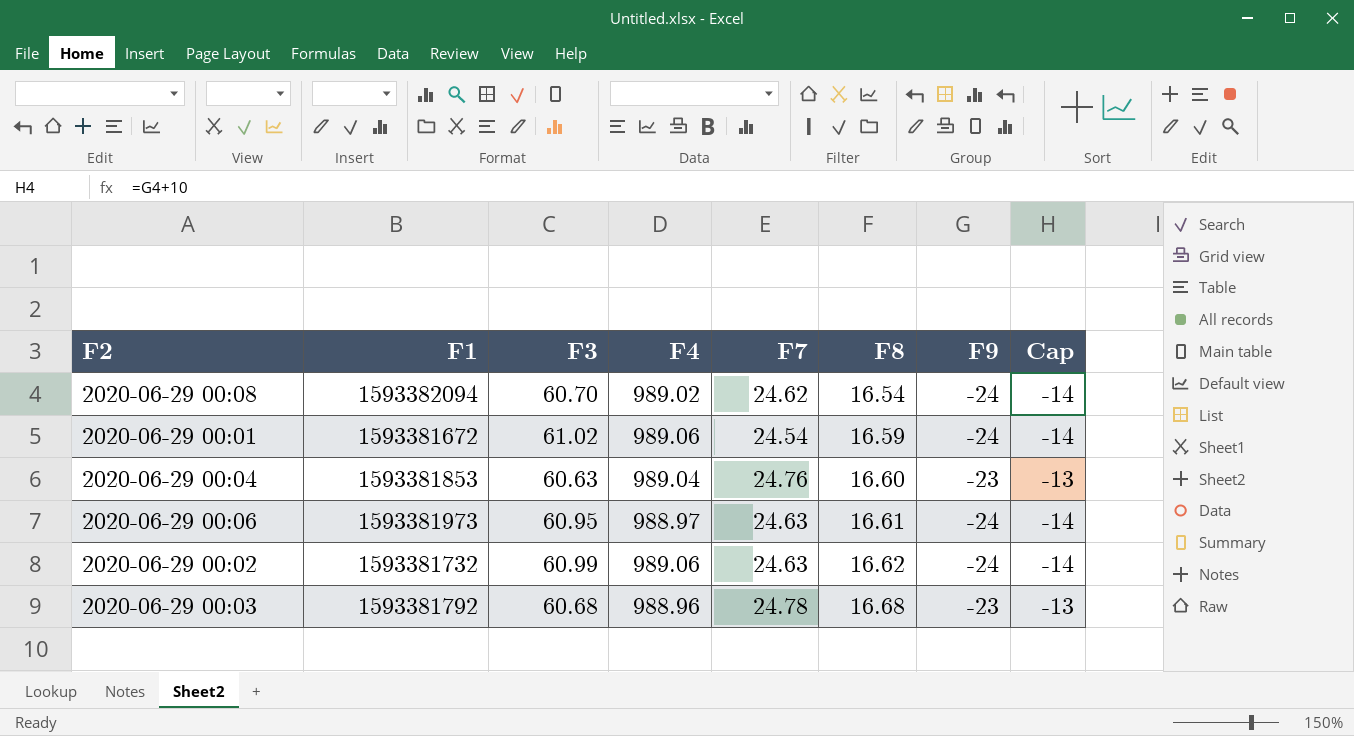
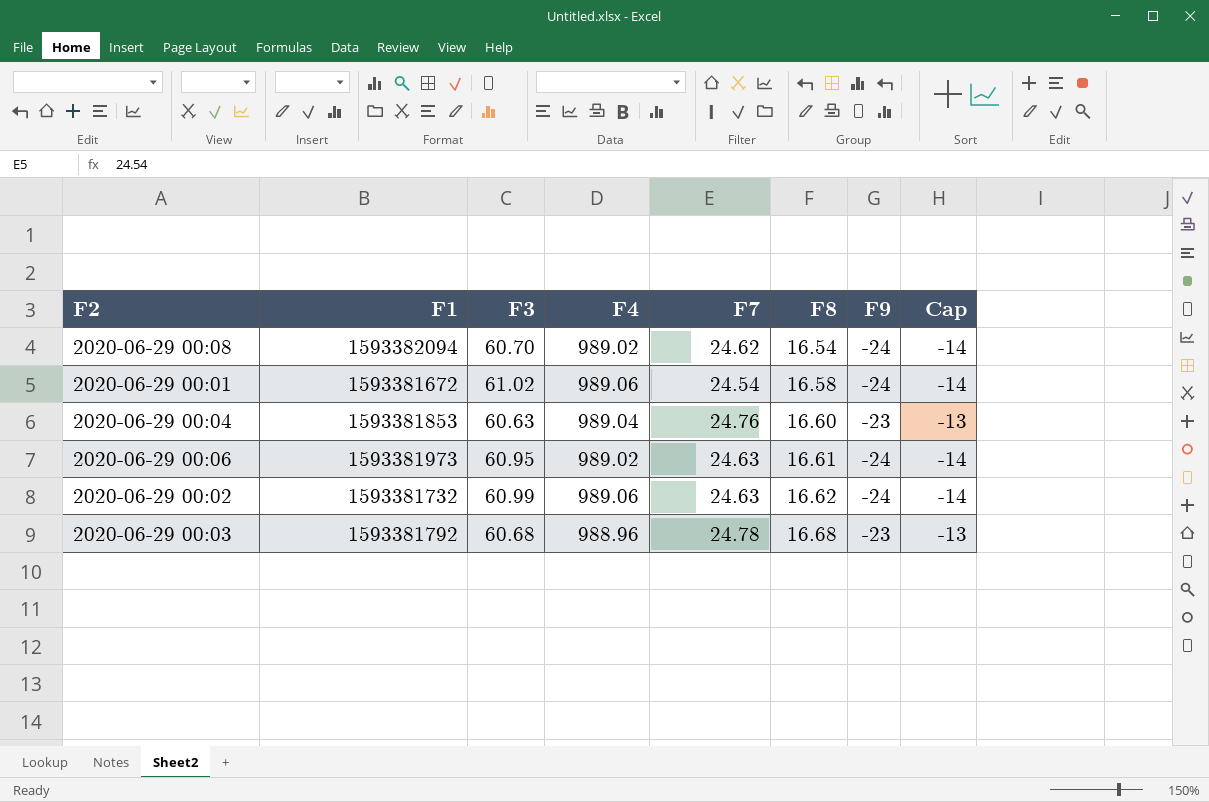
2020-06-29 00:01 | F8: 16.59 -> 16.58
2020-06-29 00:06 | F4: 988.97 -> 989.02

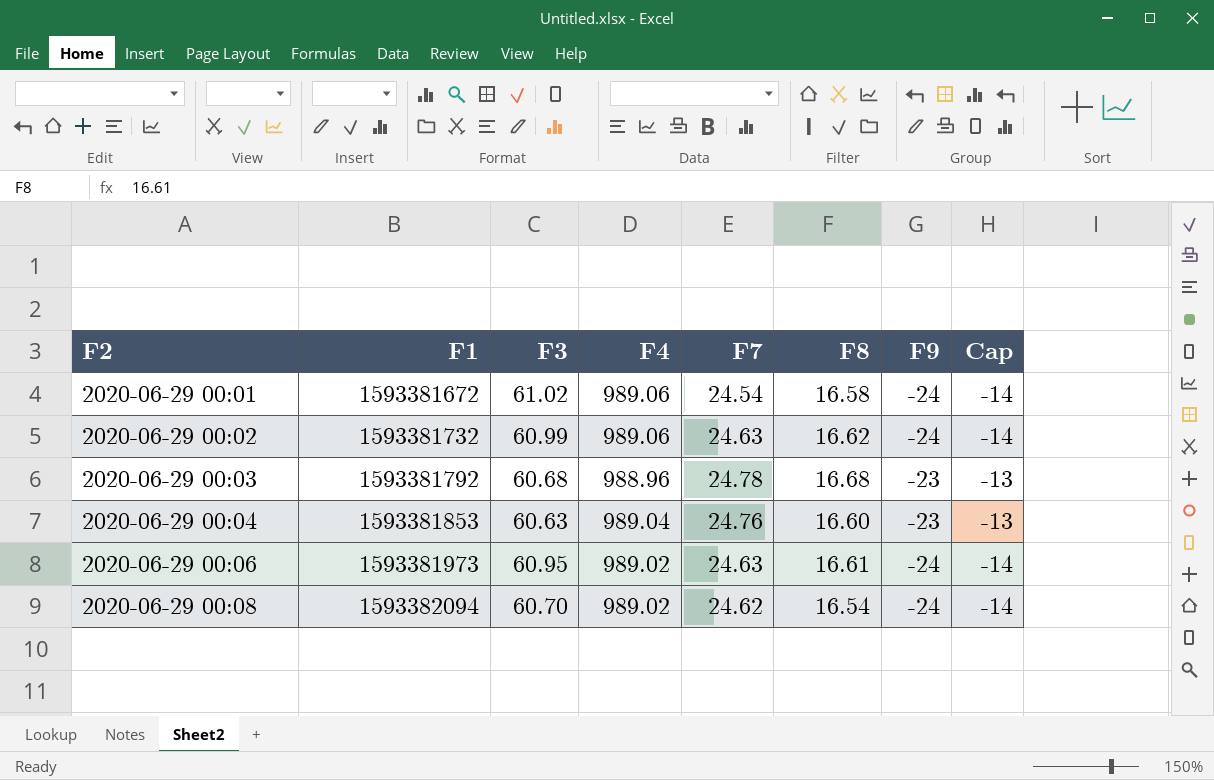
row order: F8 ascending -> F2 ascending

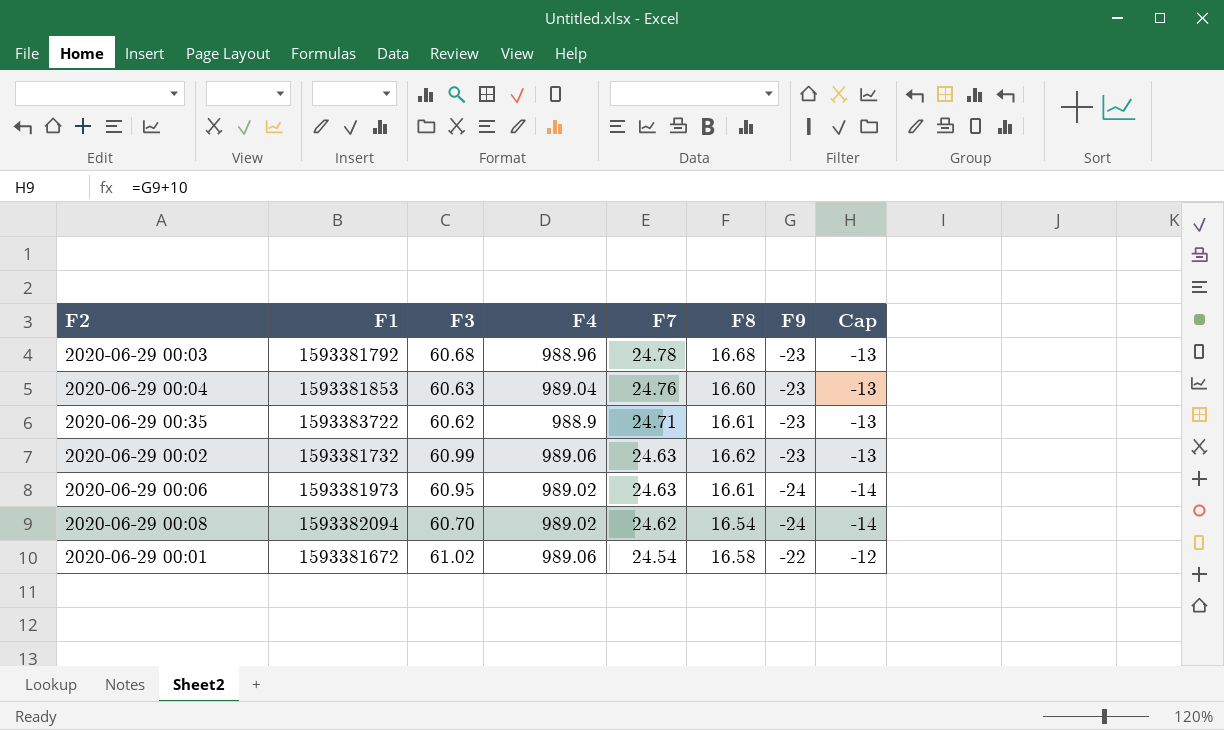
row order: F2 ascending -> F7 descending
row 2020-06-29 00:35: none -> 1593383722 | 60.62 | 988.9 | 24.71 | 16.61 | -23 | -13
2020-06-29 00:02 | F9: -24 -> -23
2020-06-29 00:02 | Cap: -14 -> -13
2020-06-29 00:01 | F9: -24 -> -22
2020-06-29 00:01 | Cap: -14 -> -12

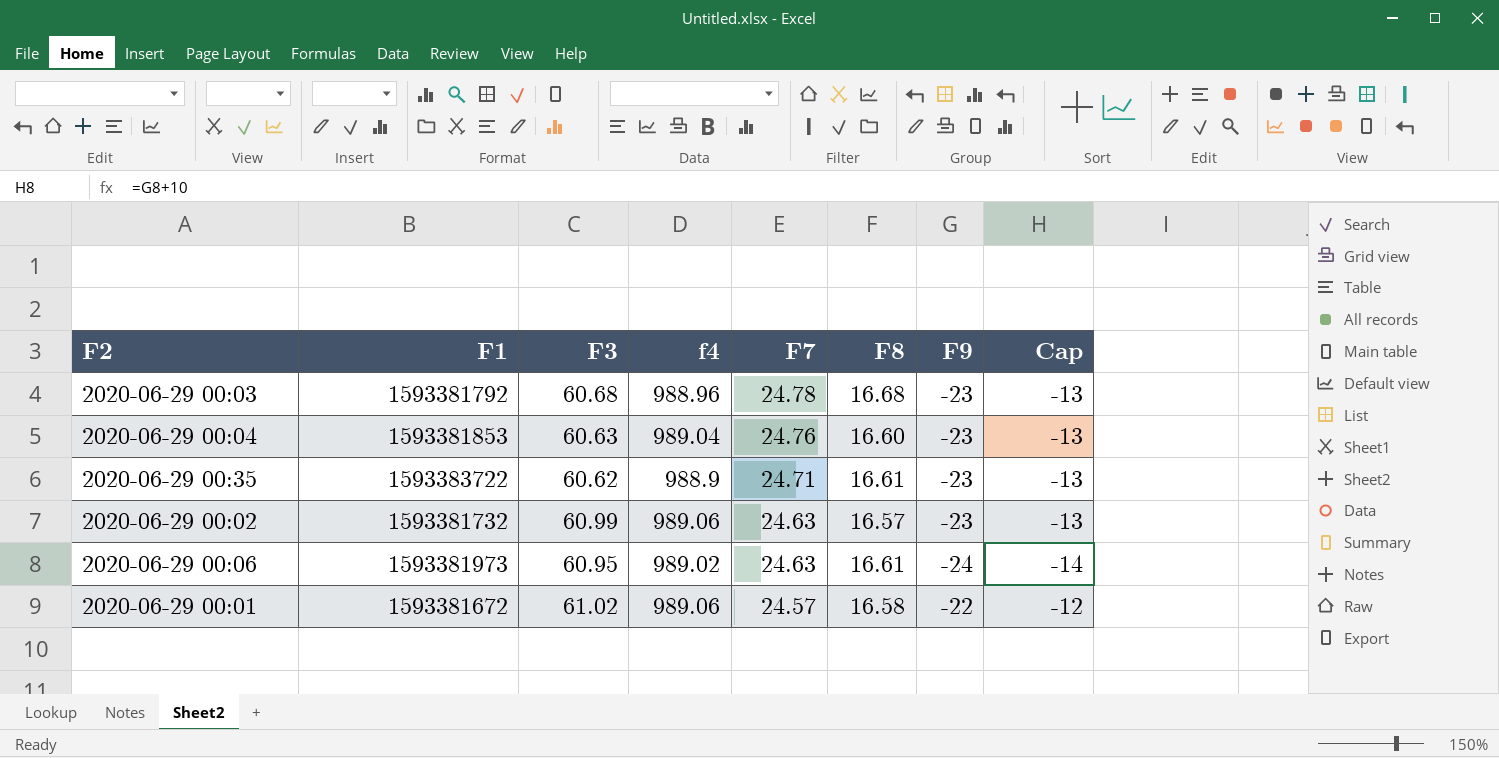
column name: F4 -> f4
row 2020-06-29 00:08: 1593382094 | 60.70 | 989.02 | 24.62 | 16.54 | -24 | -14 -> none
2020-06-29 00:02 | F8: 16.62 -> 16.57
2020-06-29 00:01 | F7: 24.54 -> 24.57

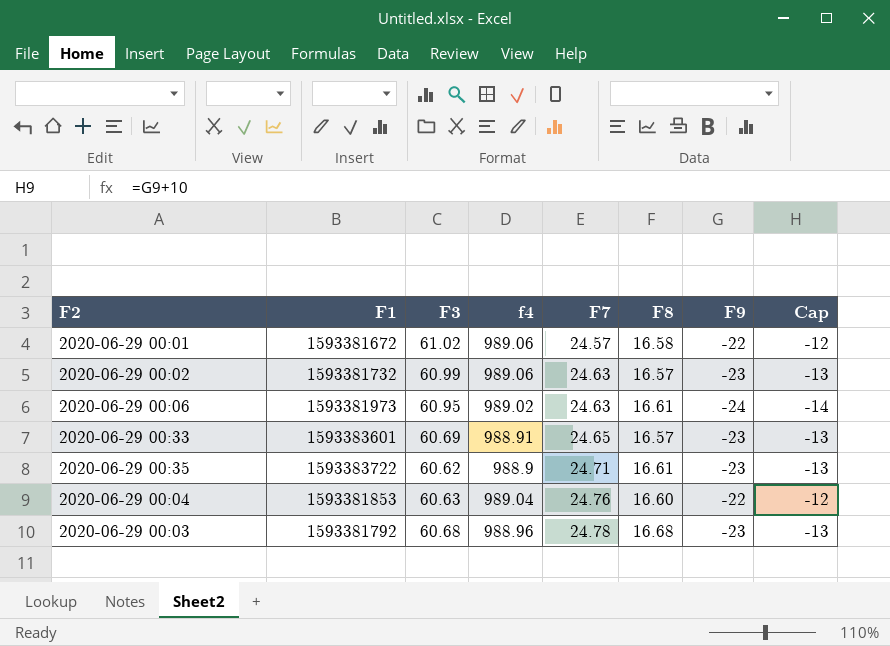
row order: F7 descending -> F7 ascending
row 2020-06-29 00:33: none -> 1593383601 | 60.69 | 988.91 | 24.65 | 16.57 | -23 | -13
2020-06-29 00:04 | F9: -23 -> -22
2020-06-29 00:04 | Cap: -13 -> -12

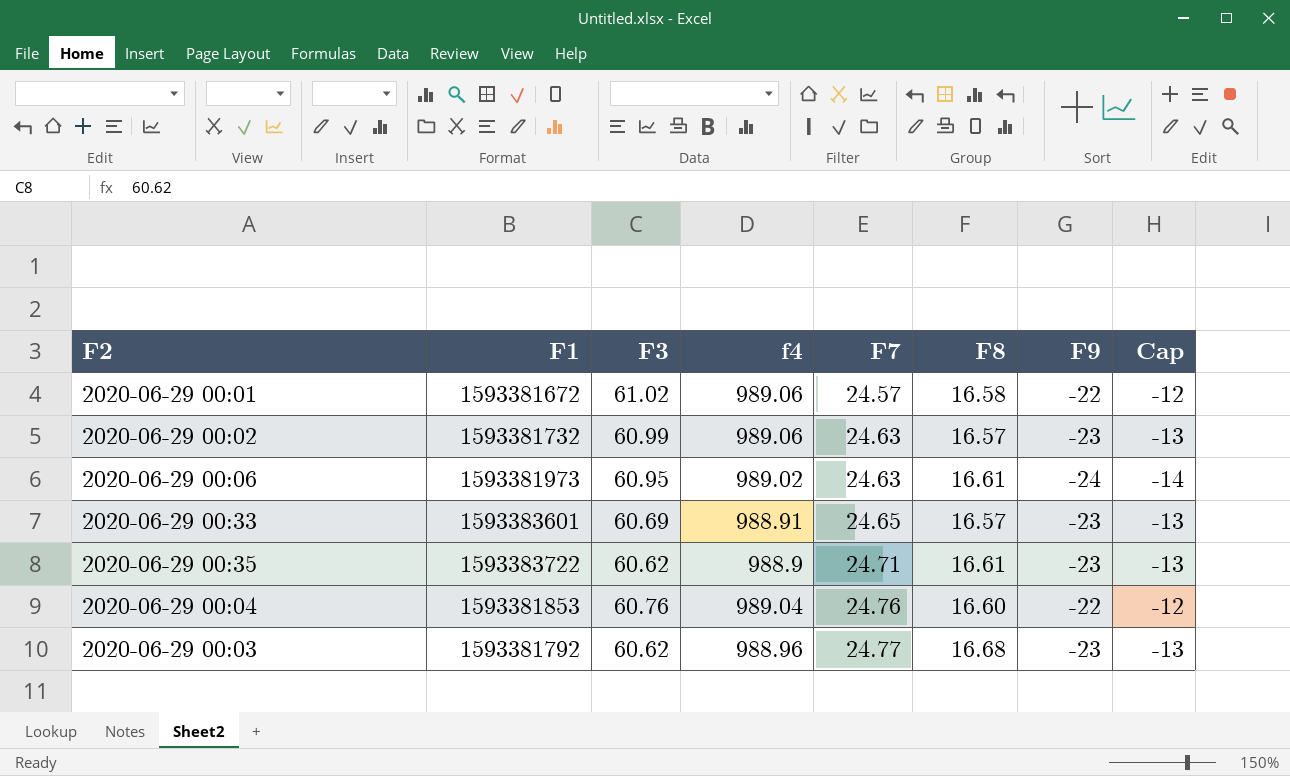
2020-06-29 00:04 | F3: 60.63 -> 60.76
2020-06-29 00:03 | F3: 60.68 -> 60.62
2020-06-29 00:03 | F7: 24.78 -> 24.77

